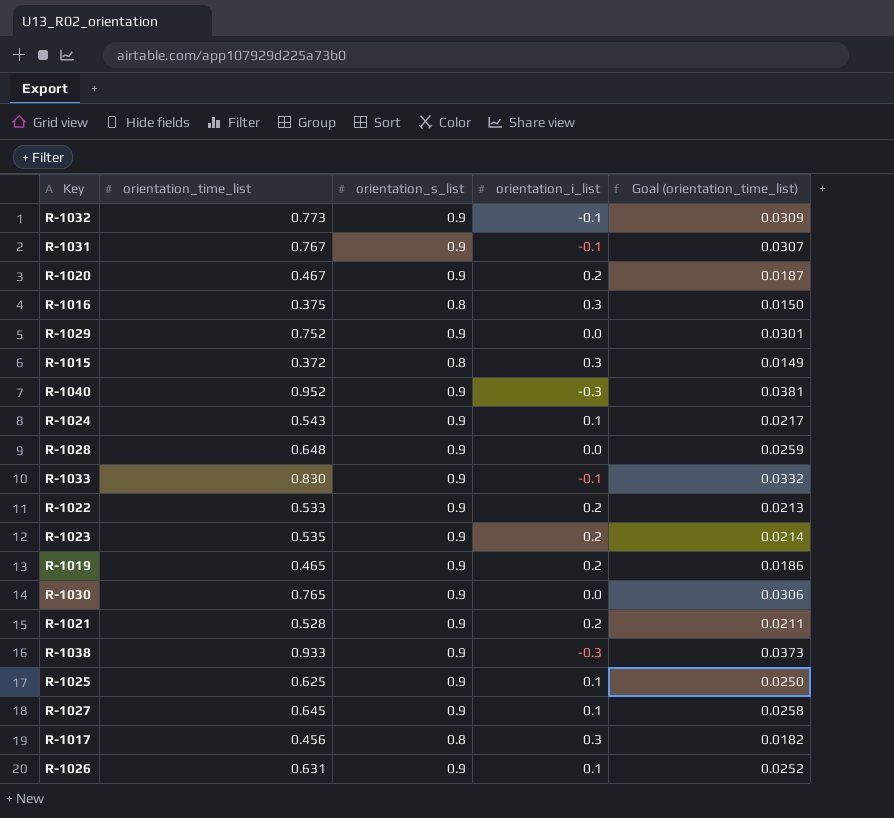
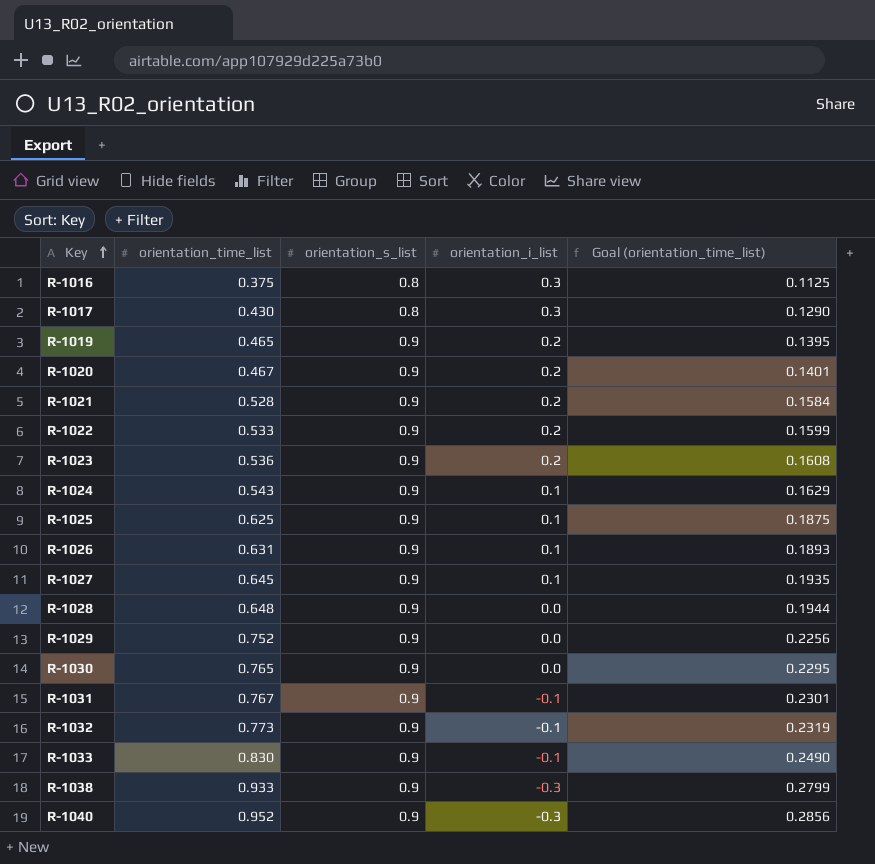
row order: none -> Key ascending
column Goal (orientation_time_list) | formula: [orientation_time_list] * 0.04 -> [orientation_time_list] * 0.3
row R-1015: 0.372 | 0.8 | 0.3 | 0.0149 -> none
R-1017 | orientation_time_list: 0.456 -> 0.430
R-1023 | orientation_time_list: 0.535 -> 0.536

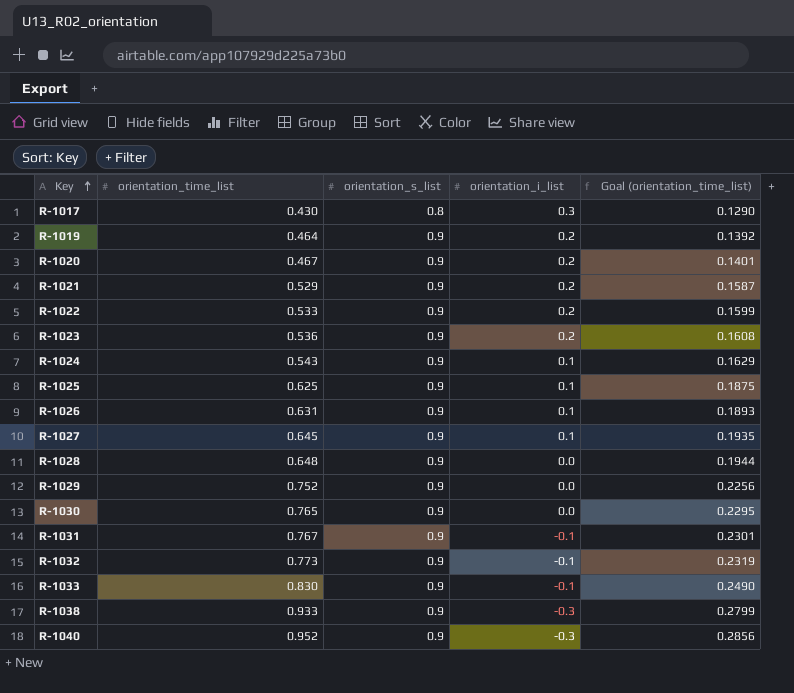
row R-1016: 0.375 | 0.8 | 0.3 | 0.1125 -> none
R-1019 | orientation_time_list: 0.465 -> 0.464
R-1019 | Goal (orientation_time_list): 0.1395 -> 0.1392
R-1021 | orientation_time_list: 0.528 -> 0.529
R-1021 | Goal (orientation_time_list): 0.1584 -> 0.1587

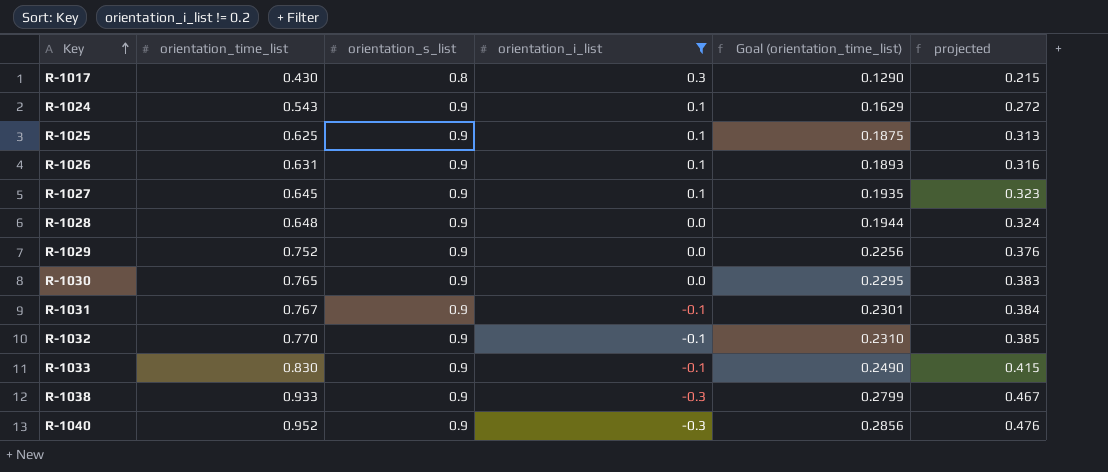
filter: none -> orientation_i_list != 0.2
column projected | formula: none -> [orientation_time_list] * 0.5
R-1032 | orientation_time_list: 0.773 -> 0.770
R-1032 | Goal (orientation_time_list): 0.2319 -> 0.2310

